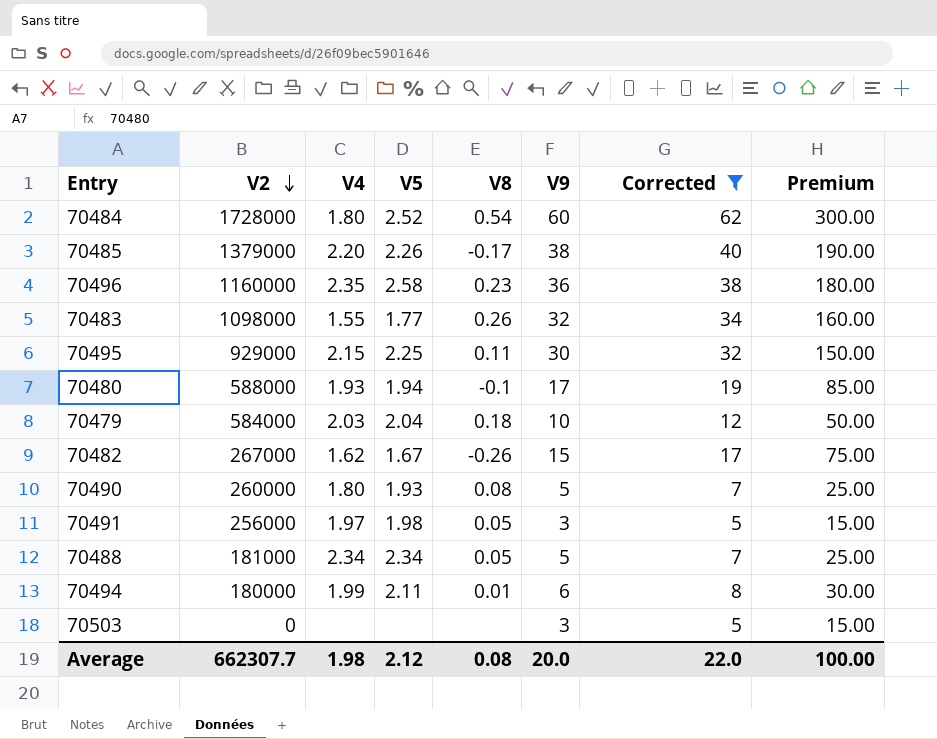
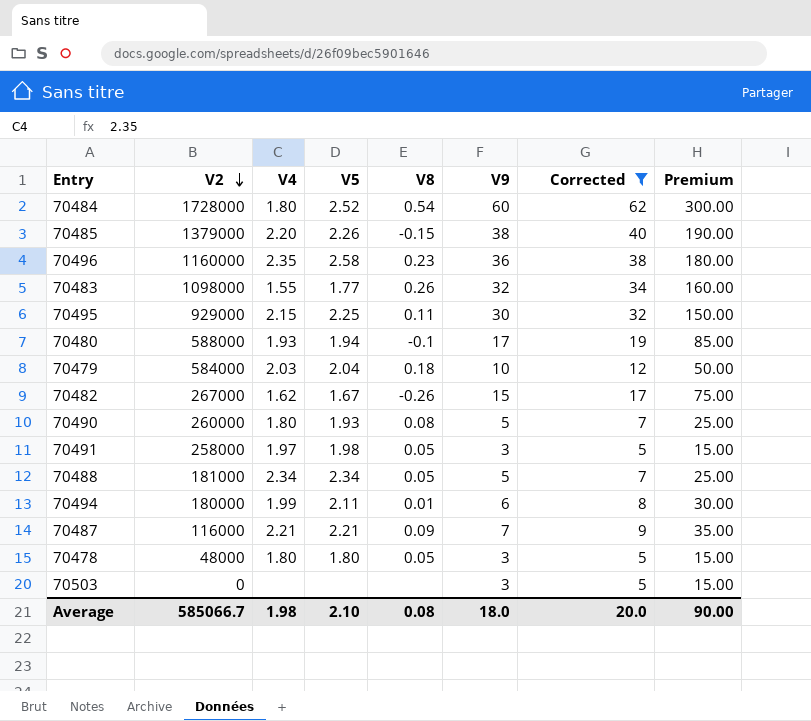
70485 | V8: -0.17 -> -0.15
70491 | V2: 256000 -> 258000
row 70487: none -> 116000 | 2.21 | 2.21 | 0.09 | 7 | 9 | 35.00
row 70478: none -> 48000 | 1.80 | 1.80 | 0.05 | 3 | 5 | 15.00
Average | V2: 662307.7 -> 585066.7
Average | V5: 2.12 -> 2.10
Average | V9: 20.0 -> 18.0
Average | Corrected: 22.0 -> 20.0
Average | Premium: 100.00 -> 90.00

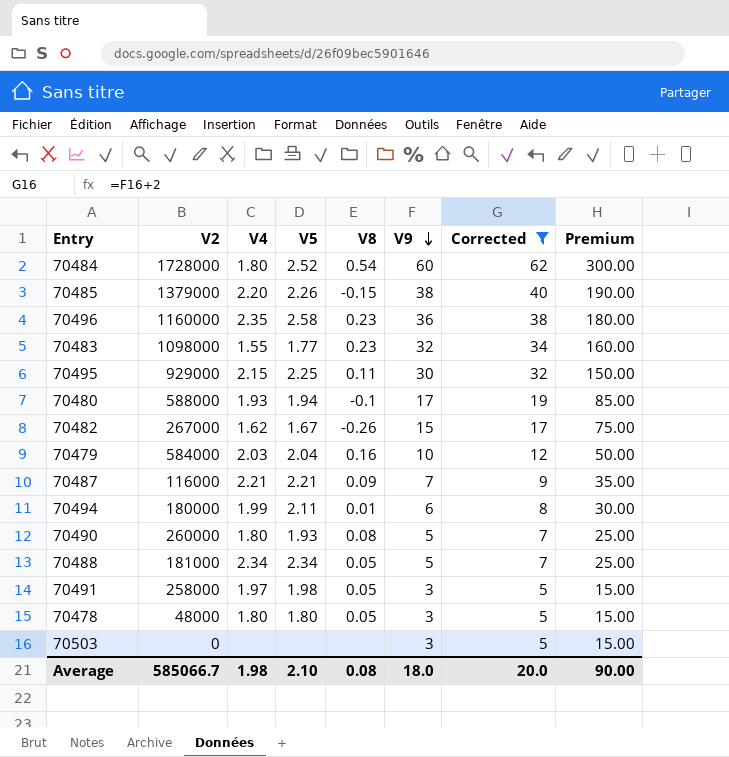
row order: V2 descending -> V9 descending
70483 | V8: 0.26 -> 0.23
70479 | V8: 0.18 -> 0.16

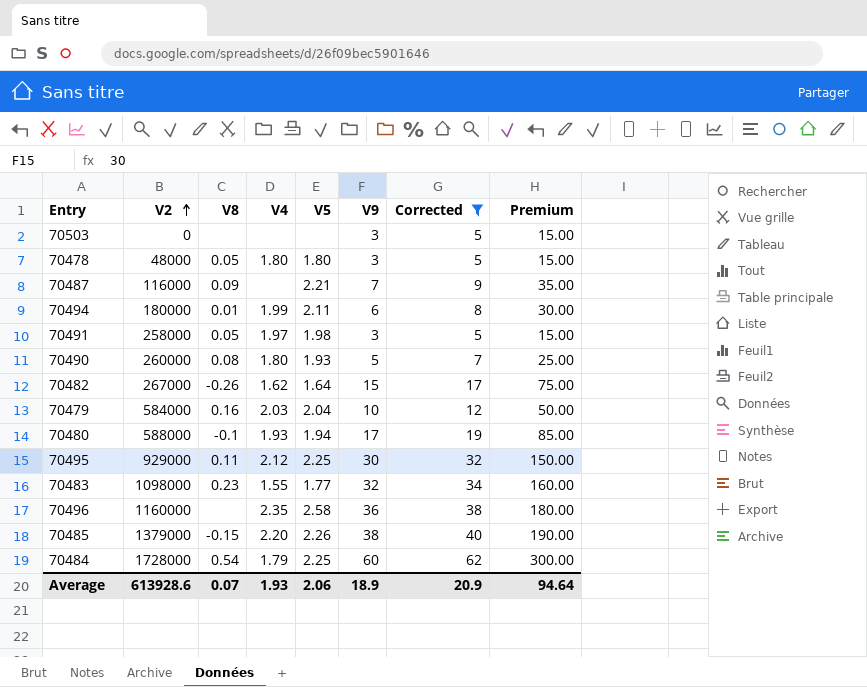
row order: V9 descending -> V2 ascending
column V8 | position: 5 -> 3
row 70488: 181000 | 2.34 | 2.34 | 0.05 | 5 | 7 | 25.00 -> none
70487 | V4: 2.21 -> none
70482 | V5: 1.67 -> 1.64
70495 | V4: 2.15 -> 2.12
70496 | V8: 0.23 -> none
70484 | V4: 1.80 -> 1.79
70484 | V5: 2.52 -> 2.25
Average | V2: 585066.7 -> 613928.6
Average | V8: 0.08 -> 0.07
Average | V4: 1.98 -> 1.93
Average | V5: 2.10 -> 2.06
Average | V9: 18.0 -> 18.9
Average | Corrected: 20.0 -> 20.9
Average | Premium: 90.00 -> 94.64

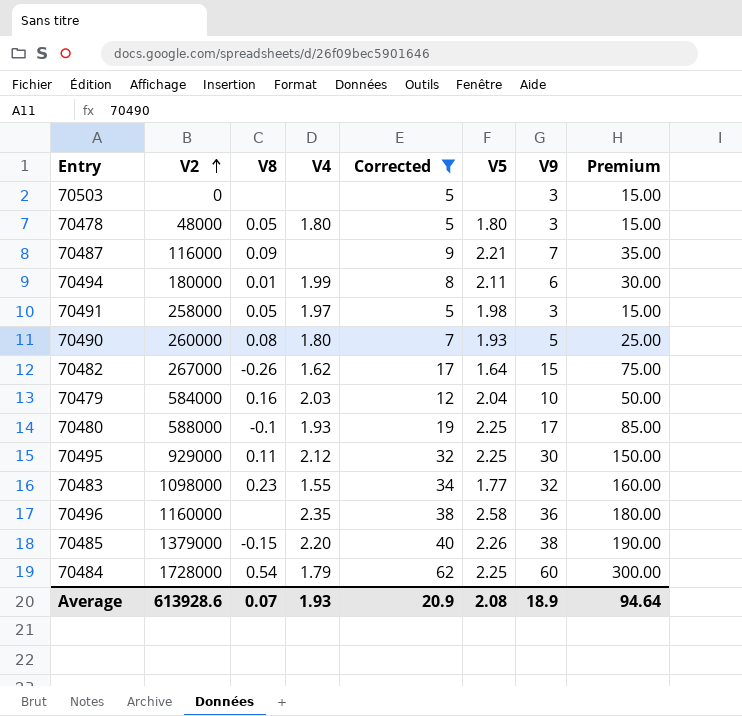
column Corrected | position: 7 -> 5
70480 | V5: 1.94 -> 2.25
Average | V5: 2.06 -> 2.08

